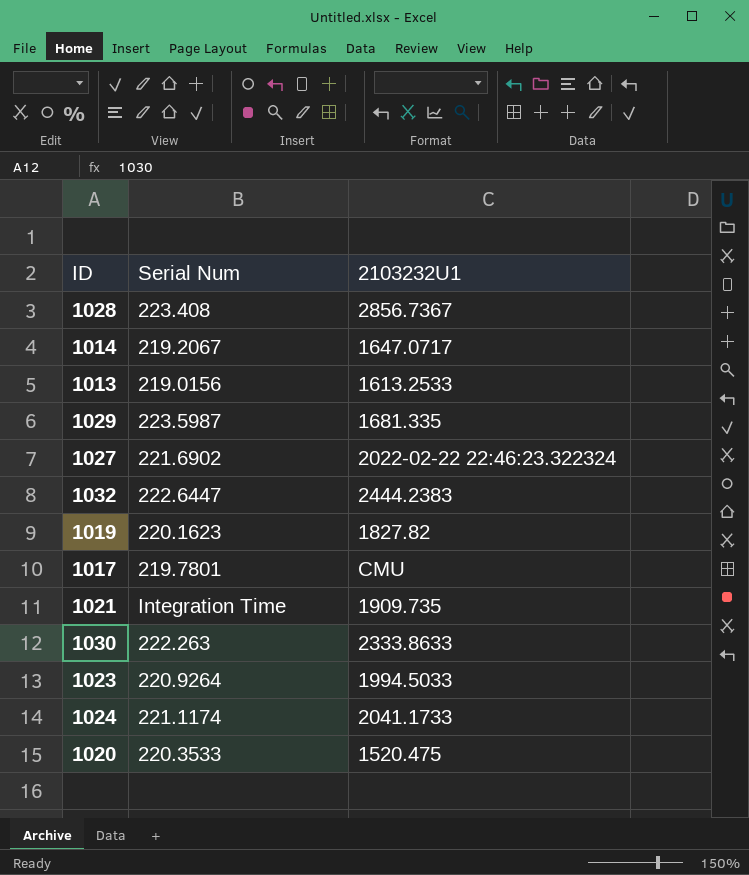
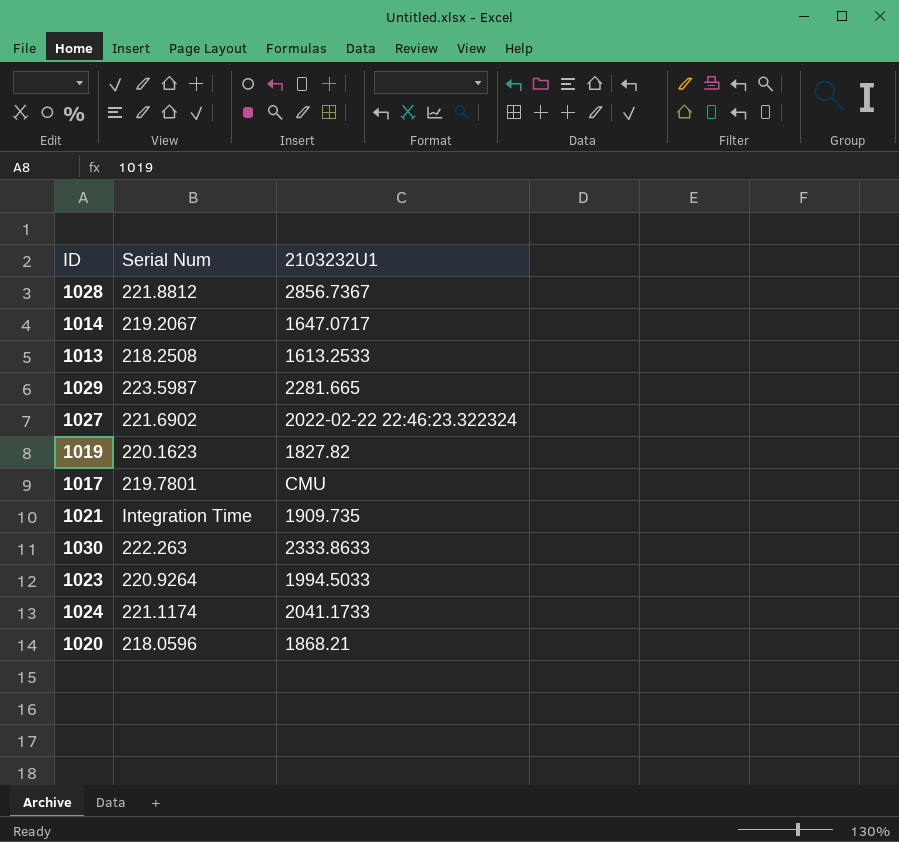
row 1032: 222.6447 | 2444.2383 -> none
1028 | Serial Num: 223.408 -> 221.8812
1013 | Serial Num: 219.0156 -> 218.2508
1029 | 2103232U1: 1681.335 -> 2281.665
1020 | Serial Num: 220.3533 -> 218.0596
1020 | 2103232U1: 1520.475 -> 1868.21

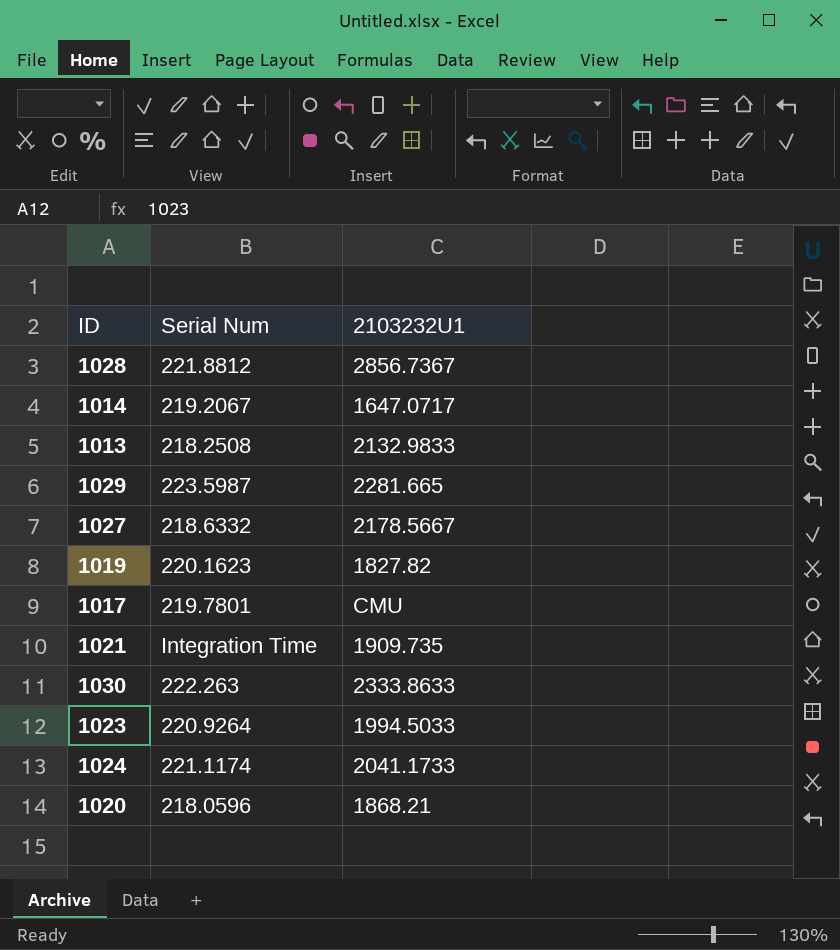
1013 | 2103232U1: 1613.2533 -> 2132.9833
1027 | Serial Num: 221.6902 -> 218.6332
1027 | 2103232U1: 2022-02-22 22:46:23.322324 -> 2178.5667

